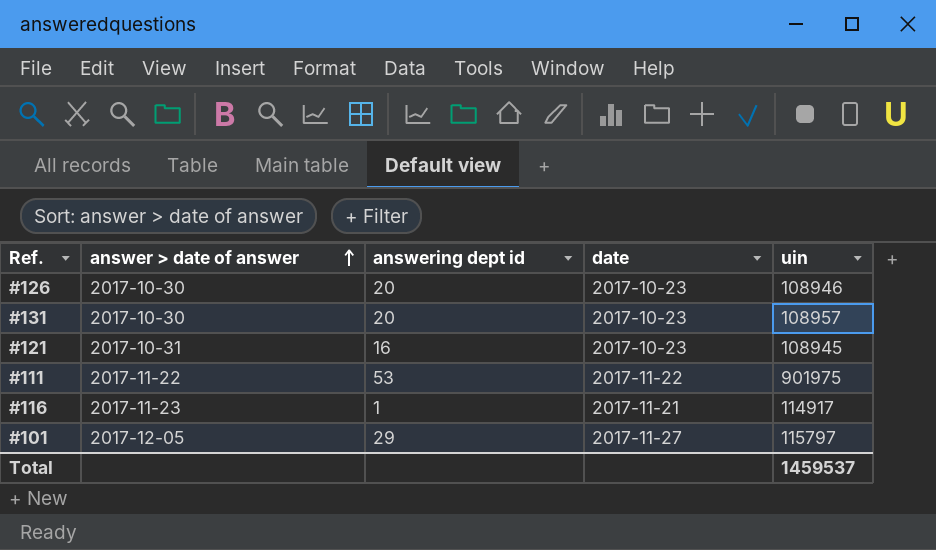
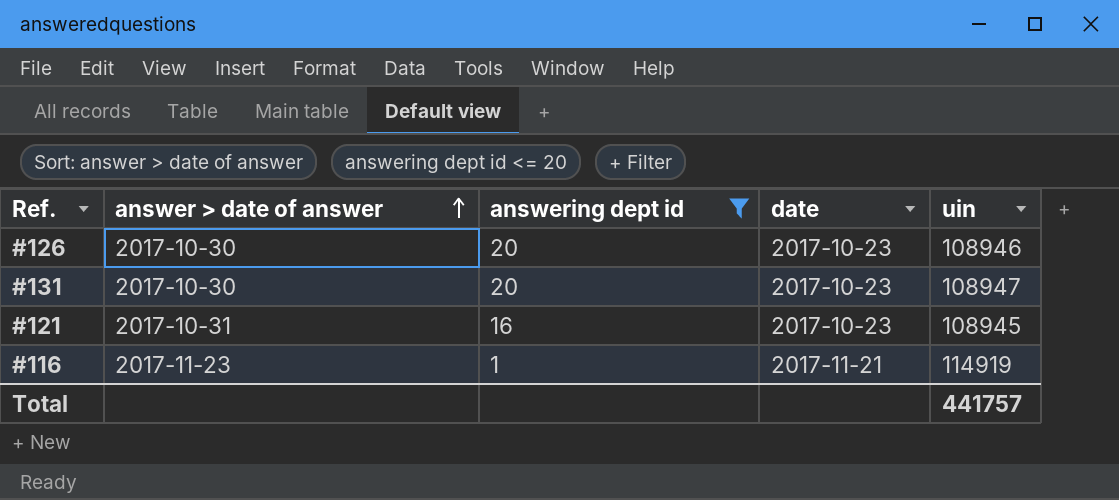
filter: none -> answering dept id <= 20
#131 | uin: 108957 -> 108947
#116 | uin: 114917 -> 114919
Total | uin: 1459537 -> 441757

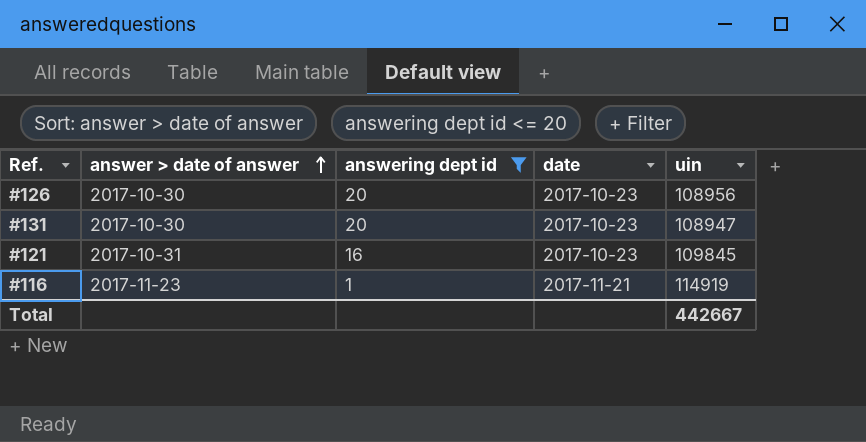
#126 | uin: 108946 -> 108956
#121 | uin: 108945 -> 109845
Total | uin: 441757 -> 442667

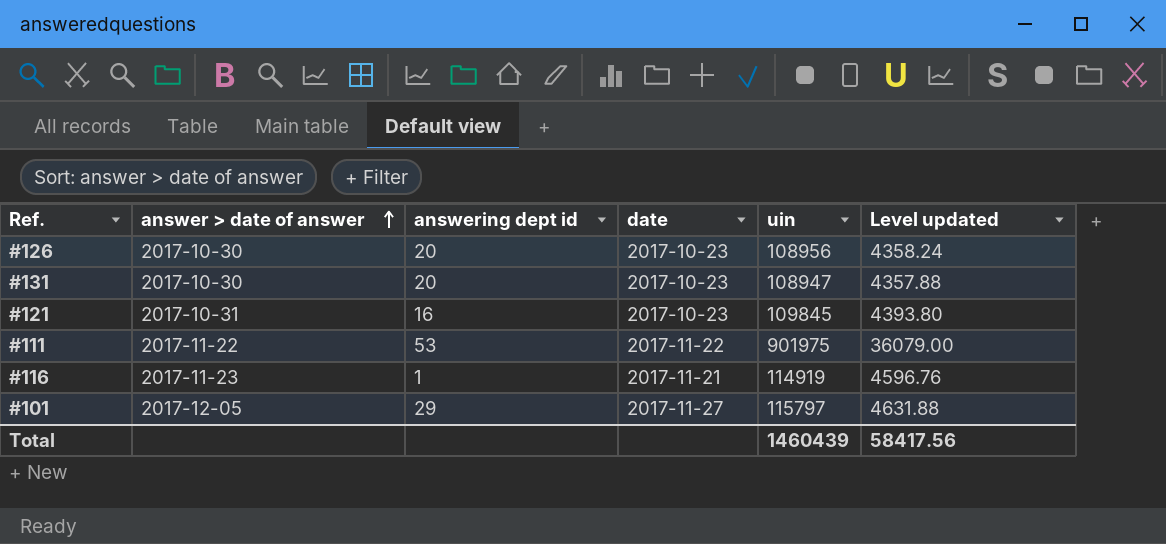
filter: answering dept id <= 20 -> none
column Level updated | formula: none -> [uin] * 0.04
Total | uin: 442667 -> 1460439

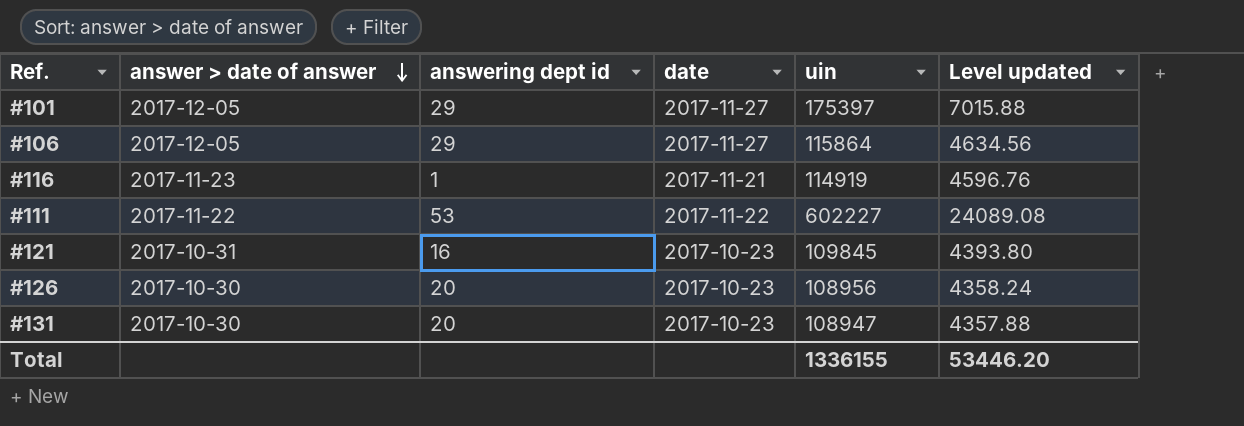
row order: answer > date of answer ascending -> answer > date of answer descending
#101 | uin: 115797 -> 175397
#101 | Level updated: 4631.88 -> 7015.88
row #106: none -> 2017-12-05 | 29 | 2017-11-27 | 115864 | 4634.56
#111 | uin: 901975 -> 602227
#111 | Level updated: 36079.00 -> 24089.08
Total | uin: 1460439 -> 1336155
Total | Level updated: 58417.56 -> 53446.20

